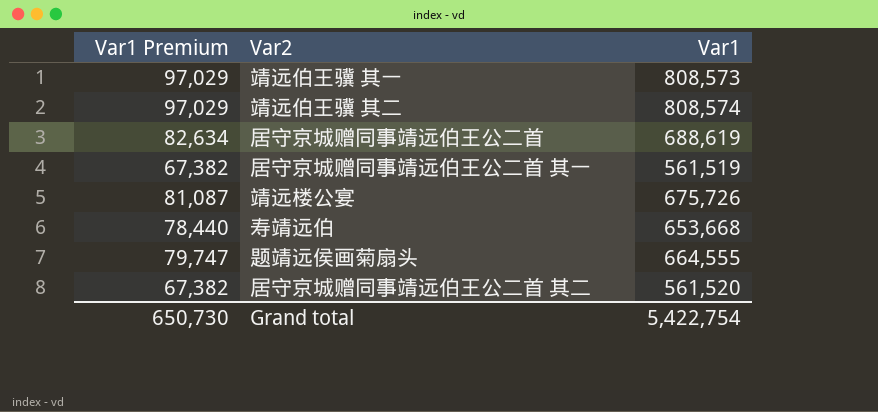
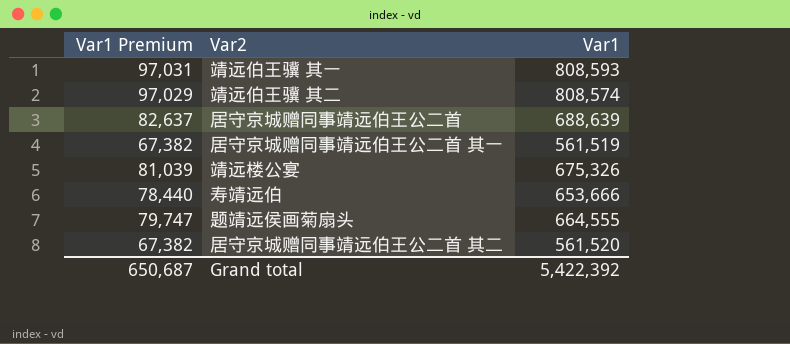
靖远伯王骥 其一 | Var1 Premium: 97,029 -> 97,031
靖远伯王骥 其一 | Var1: 808,573 -> 808,593
居守京城赠同事靖远伯王公二首 | Var1 Premium: 82,634 -> 82,637
居守京城赠同事靖远伯王公二首 | Var1: 688,619 -> 688,639
靖远楼公宴 | Var1 Premium: 81,087 -> 81,039
靖远楼公宴 | Var1: 675,726 -> 675,326
寿靖远伯 | Var1: 653,668 -> 653,666
Grand total | Var1 Premium: 650,730 -> 650,687
Grand total | Var1: 5,422,754 -> 5,422,392

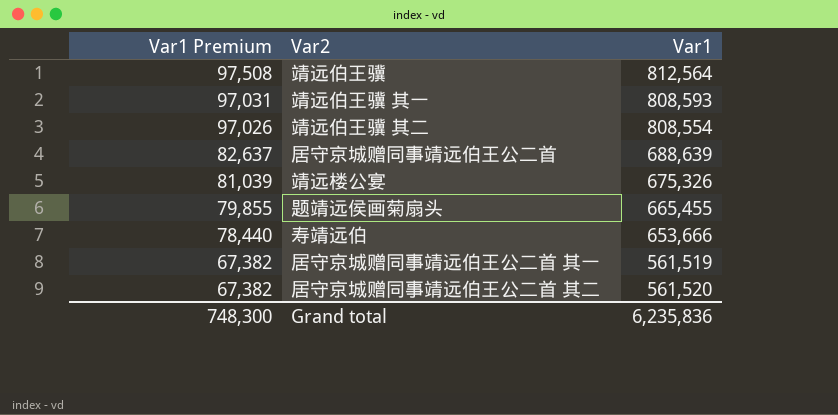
row order: none -> Var1 Premium descending
row 靖远伯王骥: none -> 97,508 | 812,564
靖远伯王骥 其二 | Var1 Premium: 97,029 -> 97,026
靖远伯王骥 其二 | Var1: 808,574 -> 808,554
题靖远侯画菊扇头 | Var1 Premium: 79,747 -> 79,855
题靖远侯画菊扇头 | Var1: 664,555 -> 665,455
Grand total | Var1 Premium: 650,687 -> 748,300
Grand total | Var1: 5,422,392 -> 6,235,836

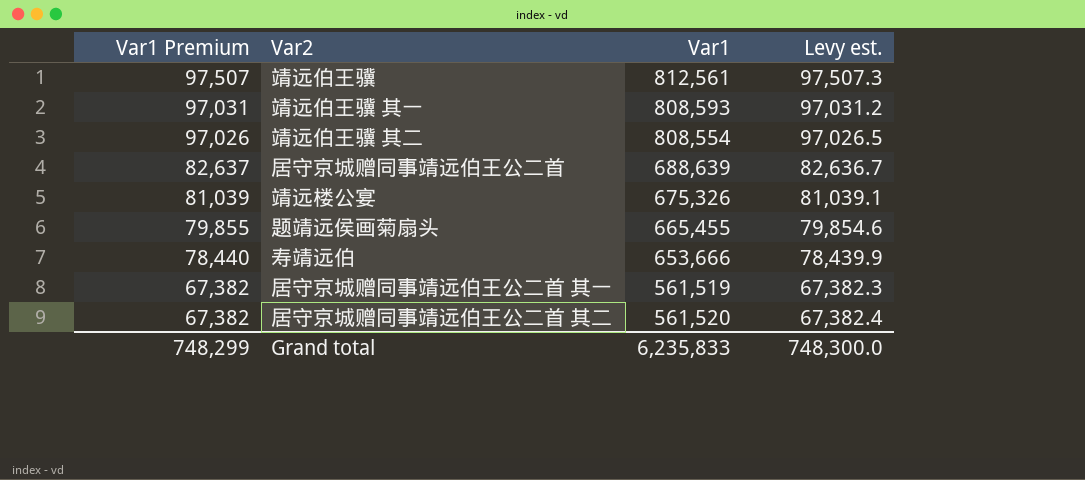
column Levy est. | formula: none -> [Var1] * 0.12
靖远伯王骥 | Var1 Premium: 97,508 -> 97,507
靖远伯王骥 | Var1: 812,564 -> 812,561
Grand total | Var1 Premium: 748,300 -> 748,299
Grand total | Var1: 6,235,836 -> 6,235,833

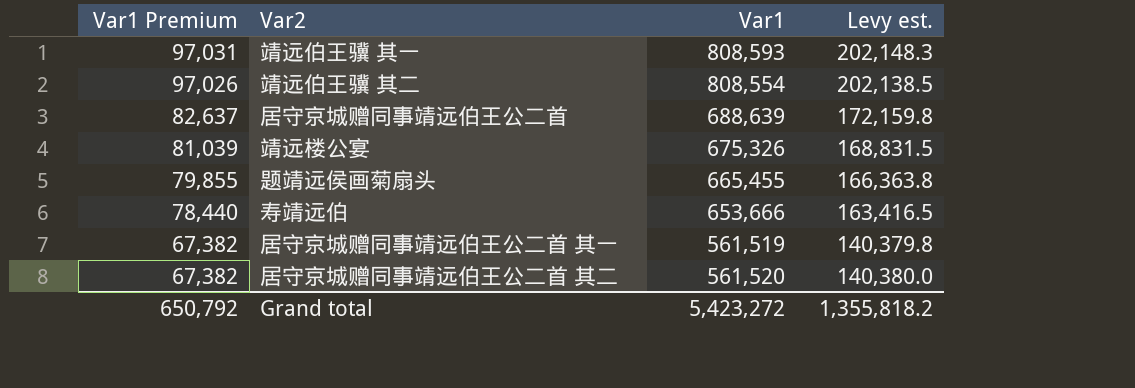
column Levy est. | formula: [Var1] * 0.12 -> [Var1] * 0.25
row 靖远伯王骥: 97,507 | 812,561 | 97,507.3 -> none
Grand total | Var1 Premium: 748,299 -> 650,792
Grand total | Var1: 6,235,833 -> 5,423,272
Grand total | Levy est.: 748,300.0 -> 1,355,818.2

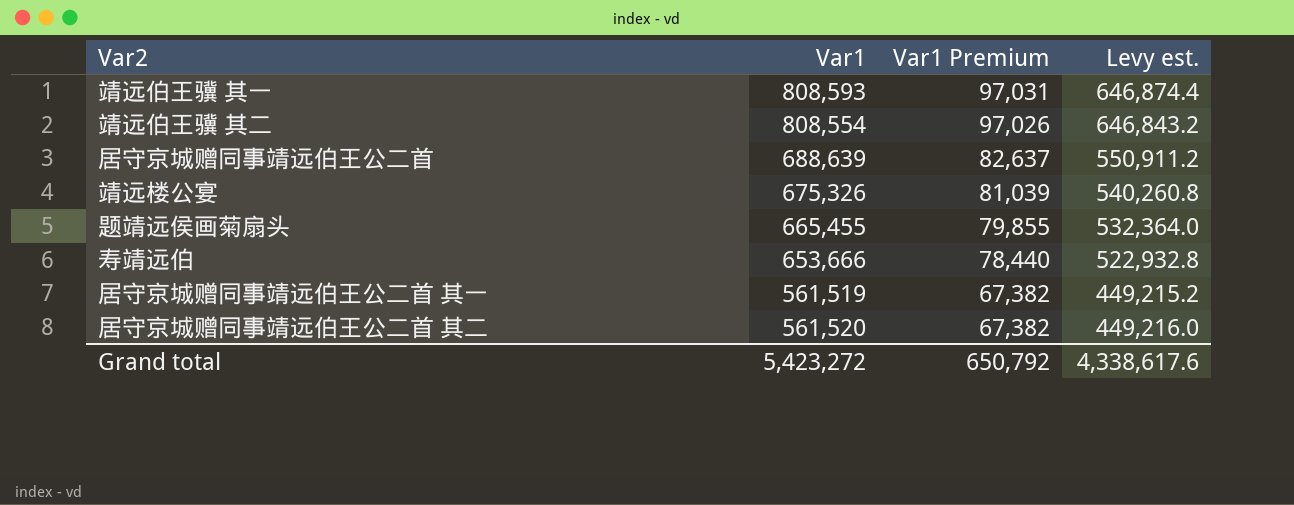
column Var1 Premium | position: 1 -> 3
column Levy est. | formula: [Var1] * 0.25 -> [Var1] * 0.8
Grand total | Levy est.: 1,355,818.2 -> 4,338,617.6

